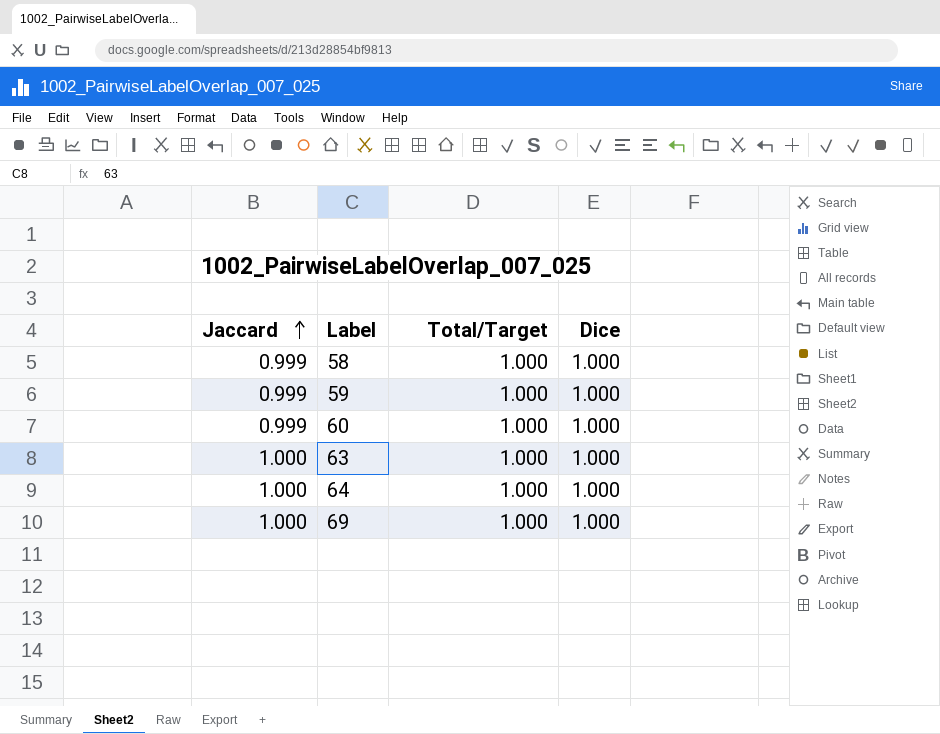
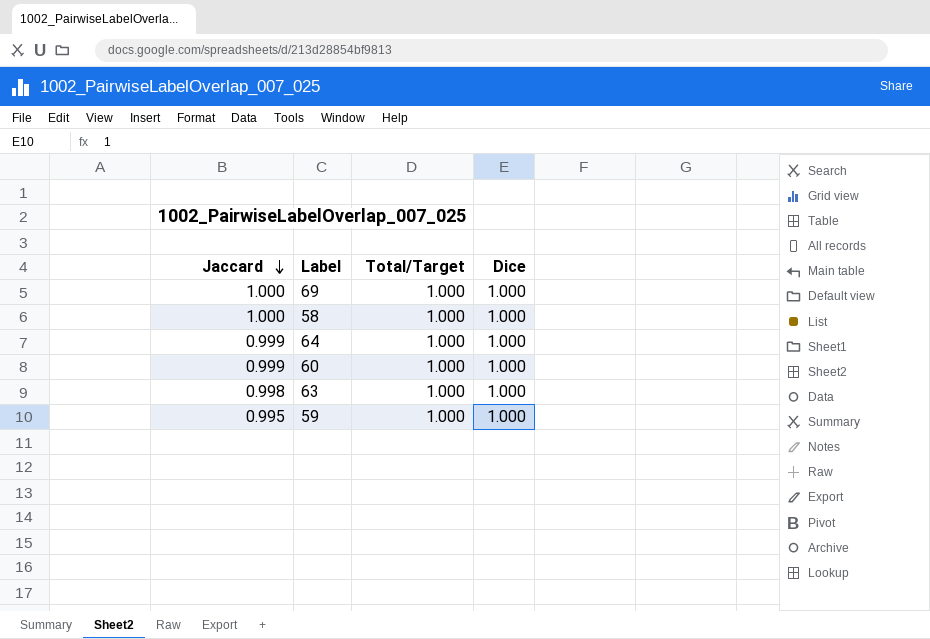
row order: Jaccard ascending -> Jaccard descending
58 | Jaccard: 0.999 -> 1.000
64 | Jaccard: 1.000 -> 0.999
63 | Jaccard: 1.000 -> 0.998
59 | Jaccard: 0.999 -> 0.995

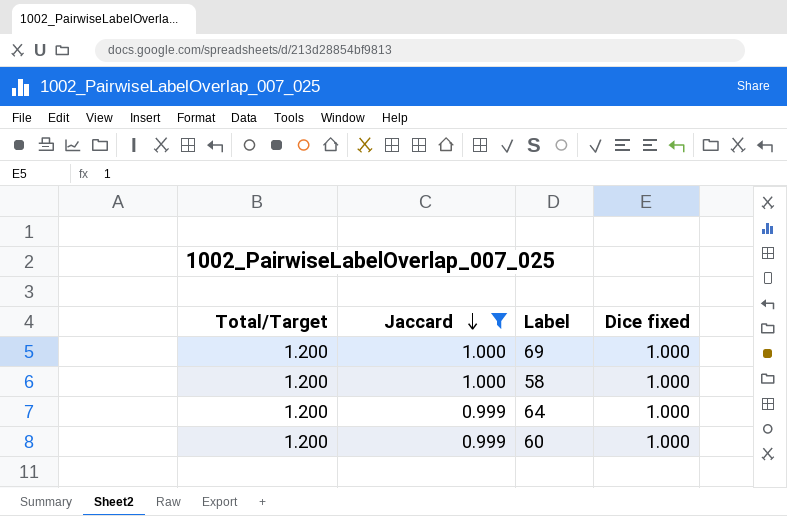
filter: none -> Jaccard >= 0.999
column Total/Target | position: 3 -> 1
column name: Dice -> Dice fixed
69 | Total/Target: 1.000 -> 1.200
58 | Total/Target: 1.000 -> 1.200
64 | Total/Target: 1.000 -> 1.200
60 | Total/Target: 1.000 -> 1.200

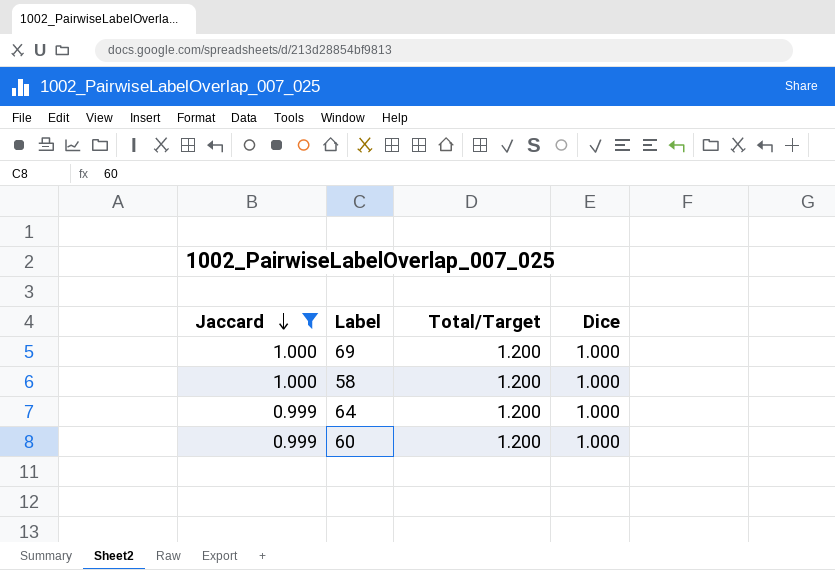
column Total/Target | position: 1 -> 3
column name: Dice fixed -> Dice

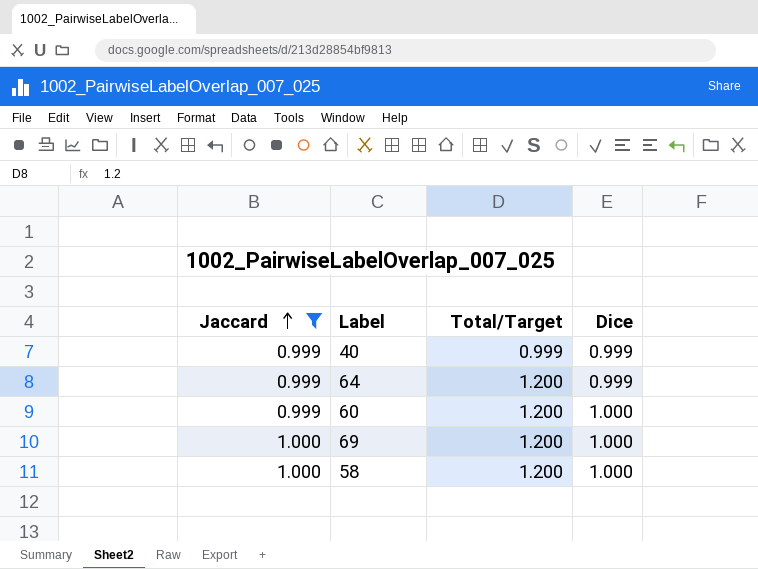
row order: Jaccard descending -> Jaccard ascending
row 40: none -> 0.999 | 0.999 | 0.999
64 | Dice: 1.000 -> 0.999

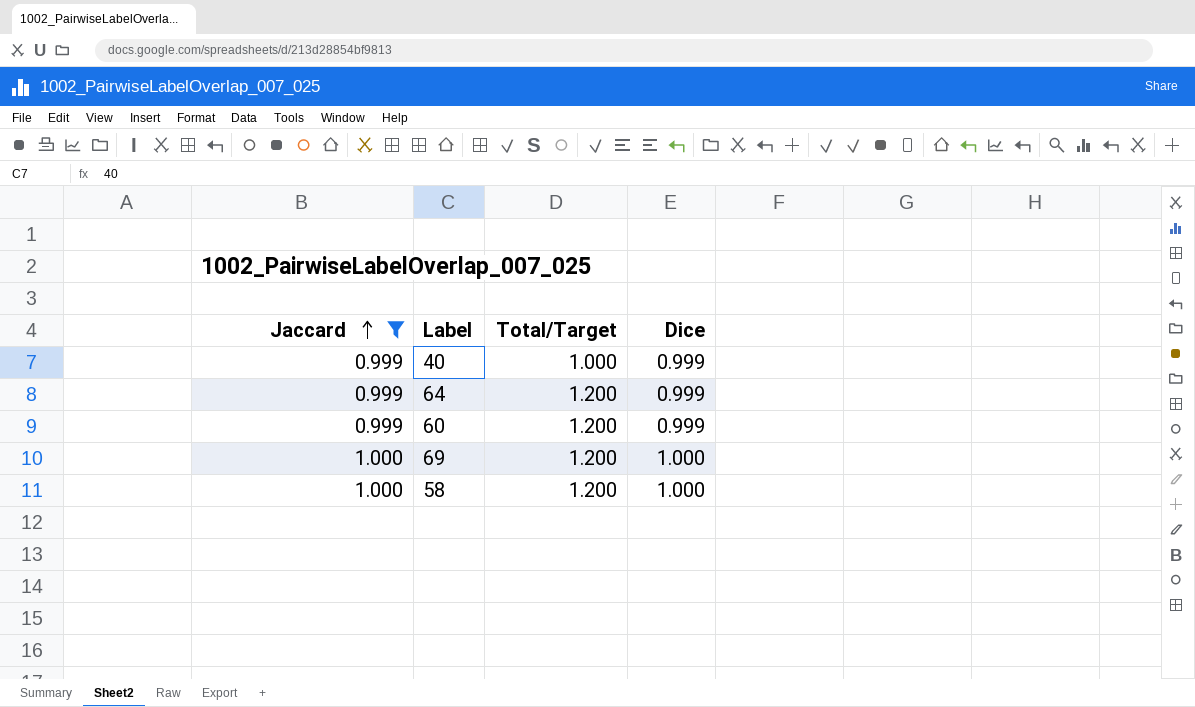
40 | Total/Target: 0.999 -> 1.000
60 | Dice: 1.000 -> 0.999

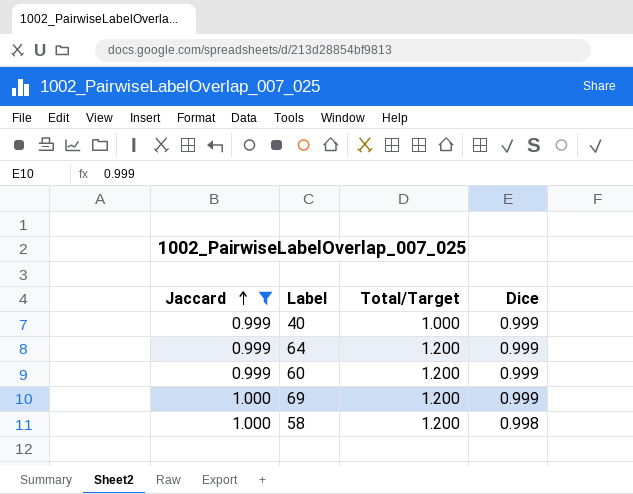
69 | Dice: 1.000 -> 0.999
58 | Dice: 1.000 -> 0.998

